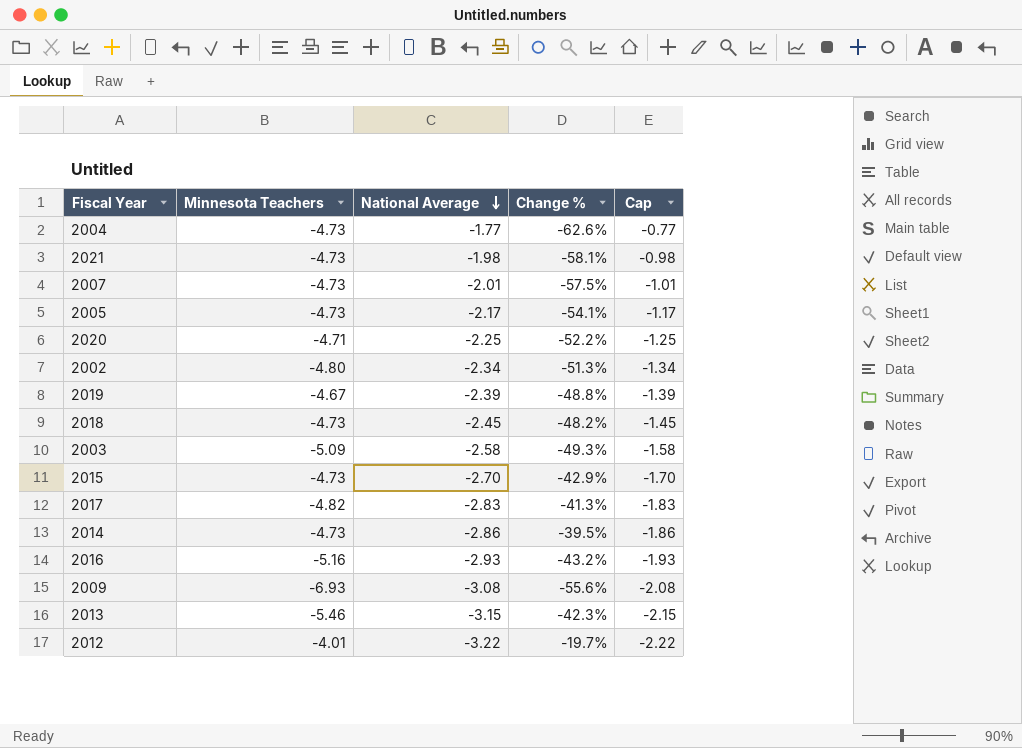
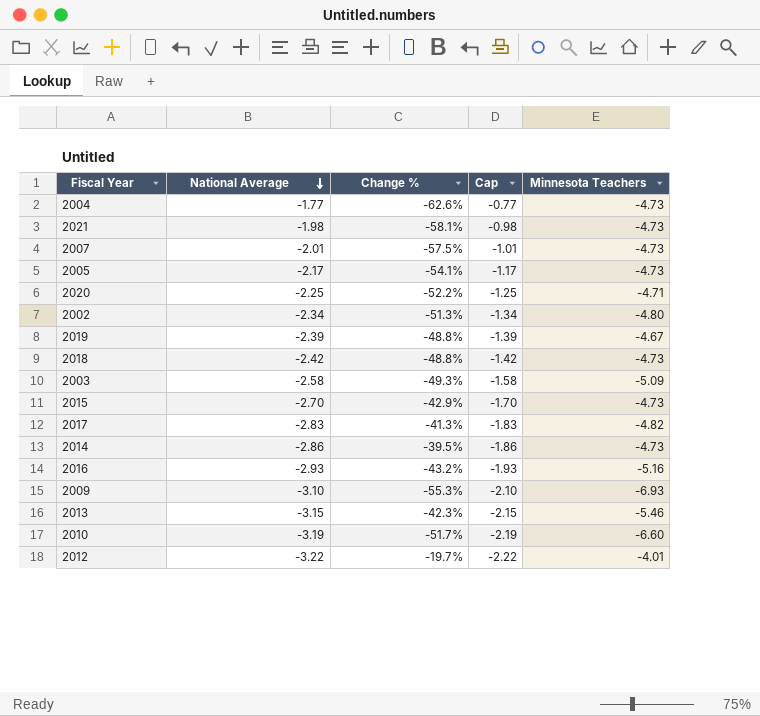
column Minnesota Teachers | position: 2 -> 5
2018 | National Average: -2.45 -> -2.42
2018 | Change %: -48.2% -> -48.8%
2018 | Cap: -1.45 -> -1.42
2009 | National Average: -3.08 -> -3.10
2009 | Change %: -55.6% -> -55.3%
2009 | Cap: -2.08 -> -2.10
row 2010: none -> -3.19 | -51.7% | -2.19 | -6.60

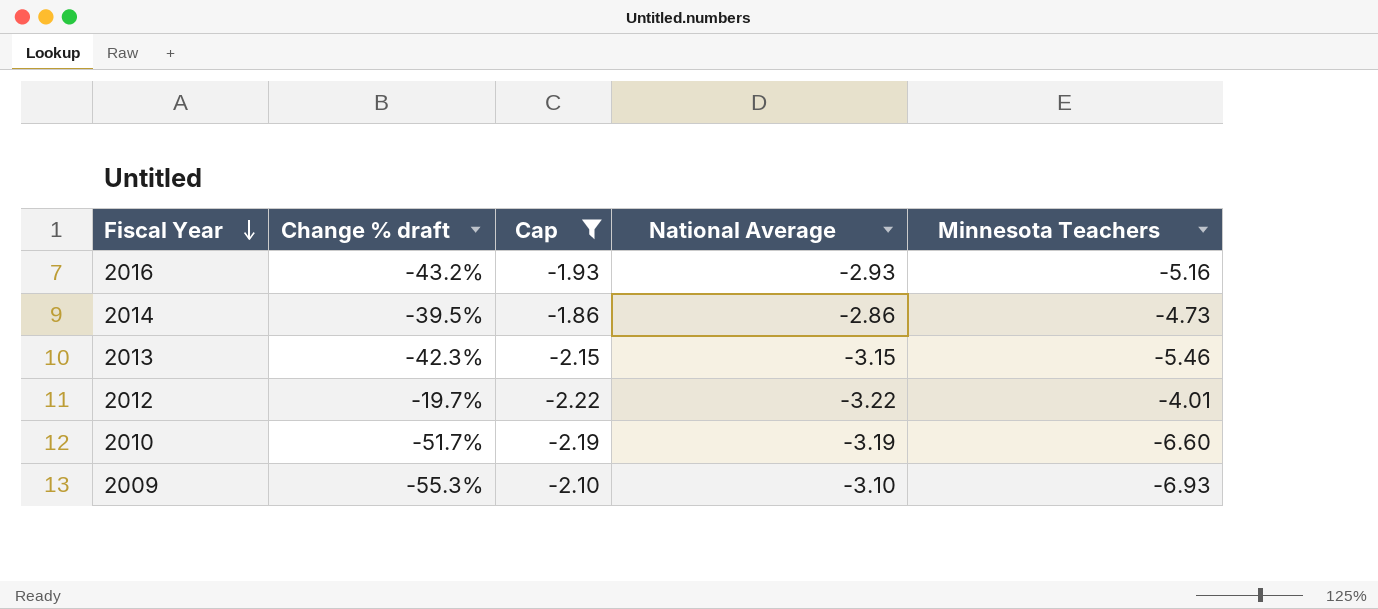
filter: none -> Cap <= -1.86
row order: National Average descending -> Fiscal Year descending
column name: Change % -> Change % draft
column National Average | position: 2 -> 4

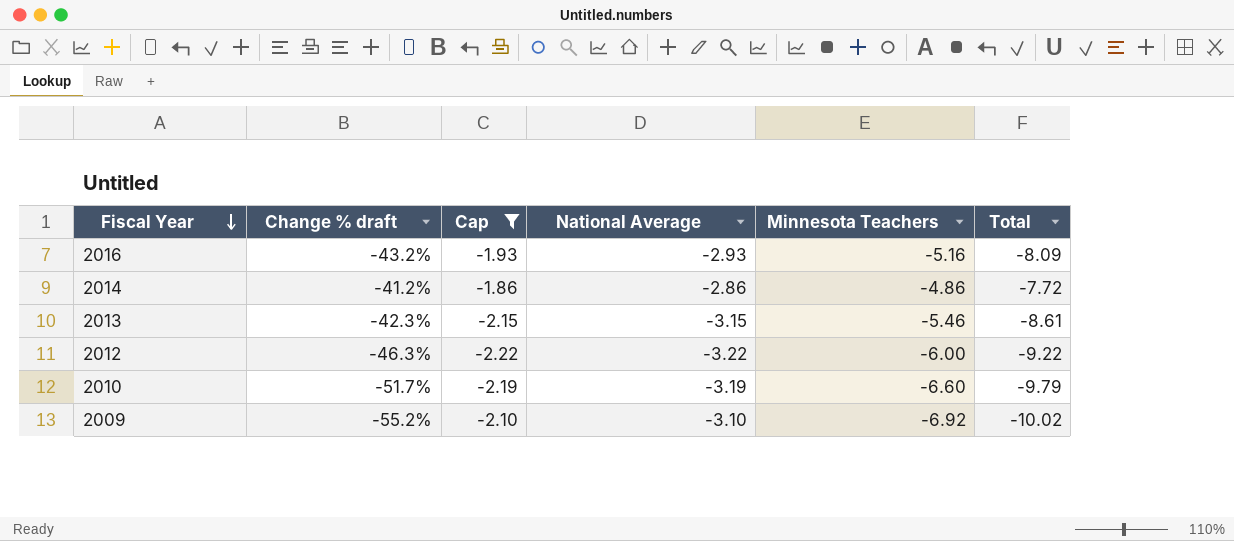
column Total | formula: none -> [National Average] + [Minnesota Teachers]
2014 | Change % draft: -39.5% -> -41.2%
2014 | Minnesota Teachers: -4.73 -> -4.86
2012 | Change % draft: -19.7% -> -46.3%
2012 | Minnesota Teachers: -4.01 -> -6.00
2009 | Change % draft: -55.3% -> -55.2%
2009 | Minnesota Teachers: -6.93 -> -6.92

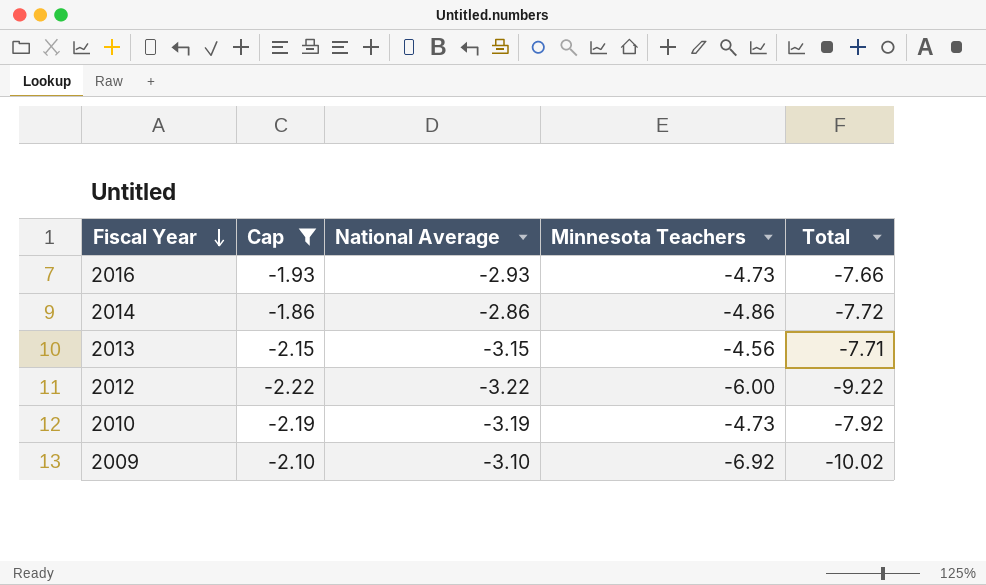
column Change % draft | formula: ([National Average] - [Minnesota Teachers]) / [Minnesota Teachers] -> none
2016 | Minnesota Teachers: -5.16 -> -4.73
2016 | Total: -8.09 -> -7.66
2013 | Minnesota Teachers: -5.46 -> -4.56
2013 | Total: -8.61 -> -7.71
2010 | Minnesota Teachers: -6.60 -> -4.73
2010 | Total: -9.79 -> -7.92

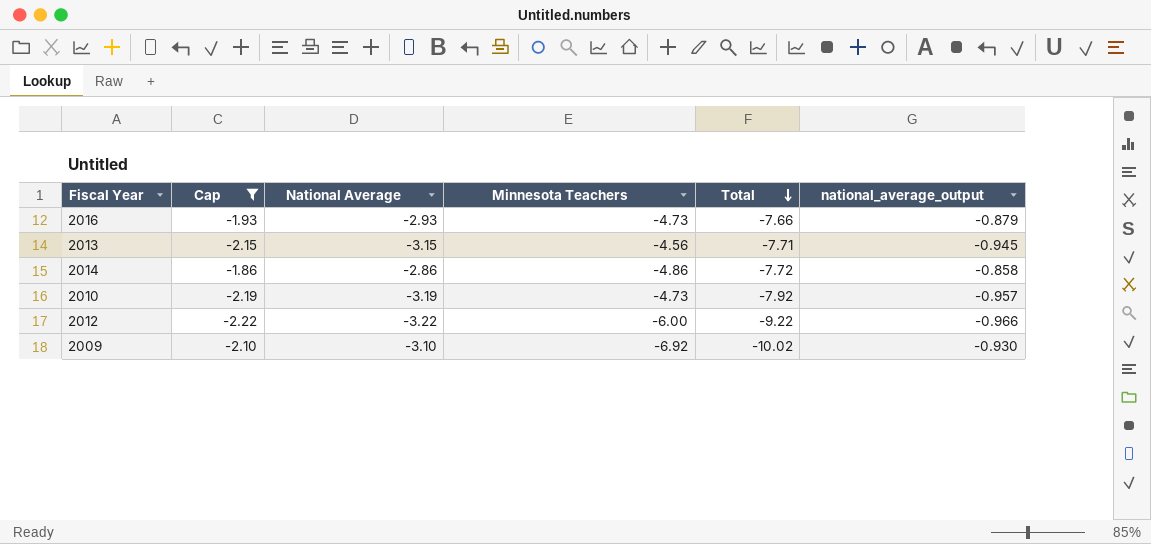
row order: Fiscal Year descending -> Total descending
column national_average_output | formula: none -> [National Average] * 0.3

